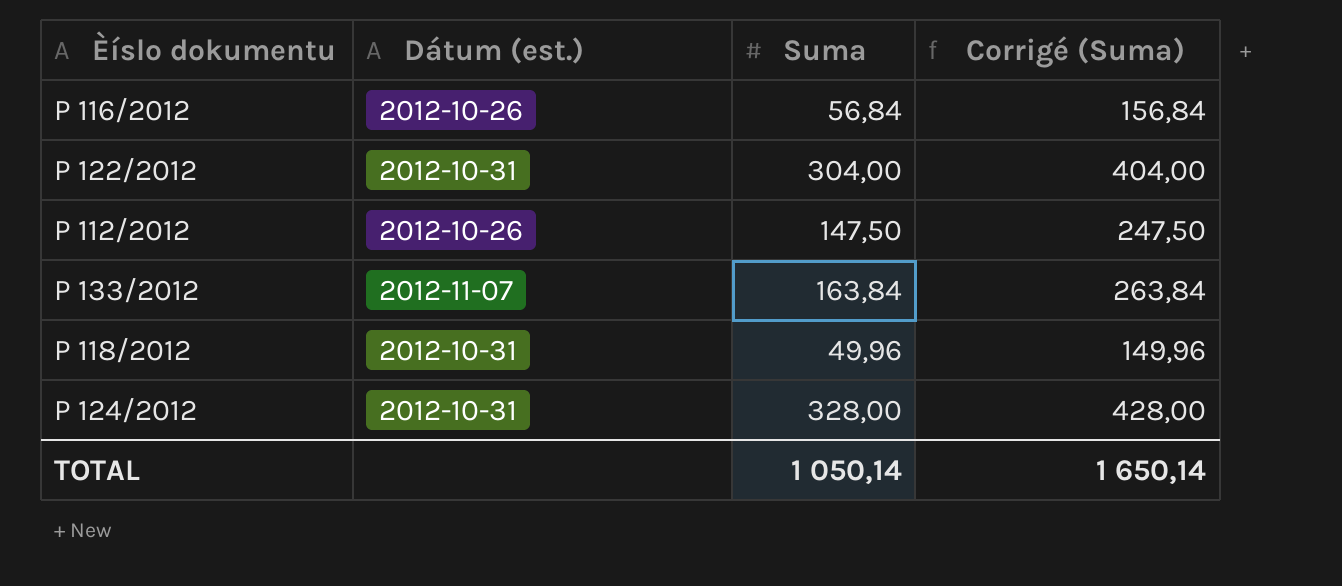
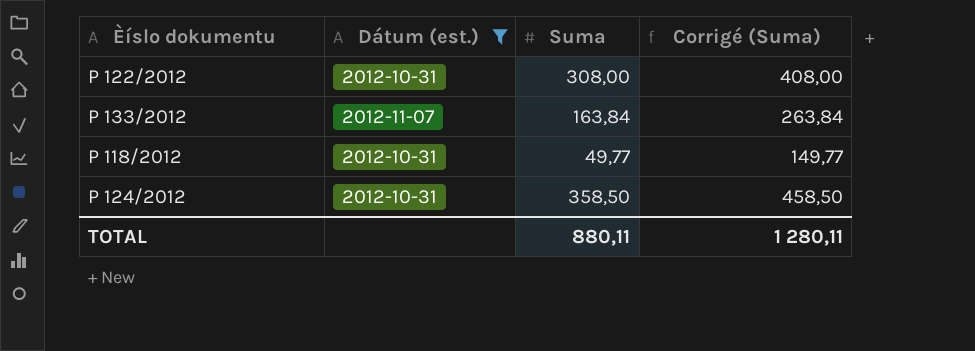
filter: none -> Dátum (est.) != 2012-10-26
P 122/2012 | Suma: 304,00 -> 308,00
P 122/2012 | Corrigé (Suma): 404,00 -> 408,00
P 118/2012 | Suma: 49,96 -> 49,77
P 118/2012 | Corrigé (Suma): 149,96 -> 149,77
P 124/2012 | Suma: 328,00 -> 358,50
P 124/2012 | Corrigé (Suma): 428,00 -> 458,50
TOTAL | Suma: 1 050,14 -> 880,11
TOTAL | Corrigé (Suma): 1 650,14 -> 1 280,11

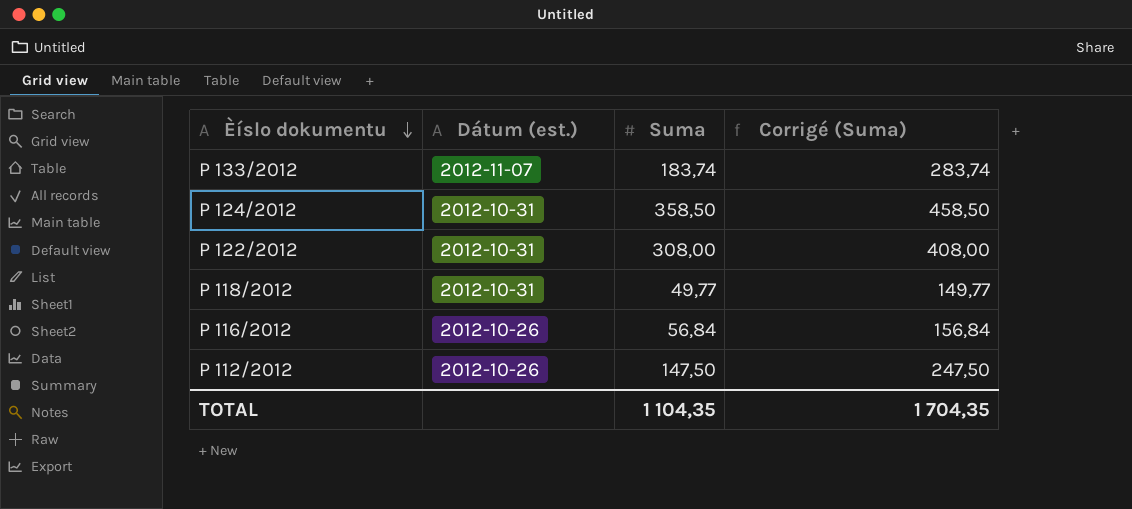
filter: Dátum (est.) != 2012-10-26 -> none
row order: none -> Èíslo dokumentu descending
P 133/2012 | Suma: 163,84 -> 183,74
P 133/2012 | Corrigé (Suma): 263,84 -> 283,74
TOTAL | Suma: 880,11 -> 1 104,35
TOTAL | Corrigé (Suma): 1 280,11 -> 1 704,35

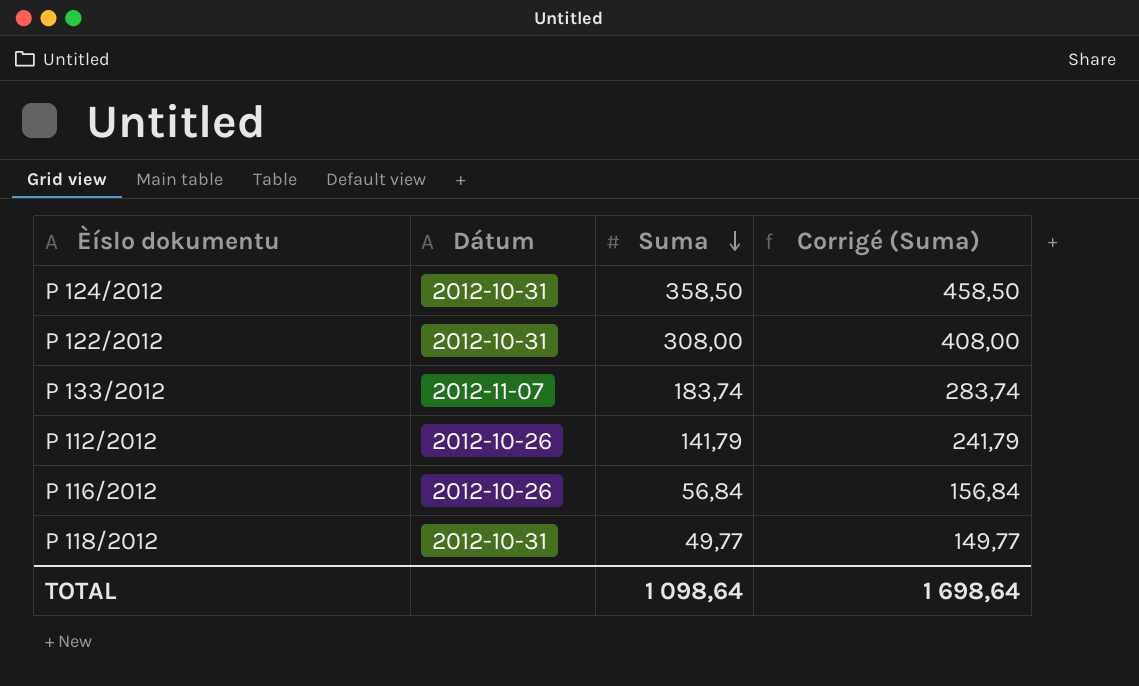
row order: Èíslo dokumentu descending -> Suma descending
column name: Dátum (est.) -> Dátum
P 112/2012 | Suma: 147,50 -> 141,79
P 112/2012 | Corrigé (Suma): 247,50 -> 241,79
TOTAL | Suma: 1 104,35 -> 1 098,64
TOTAL | Corrigé (Suma): 1 704,35 -> 1 698,64

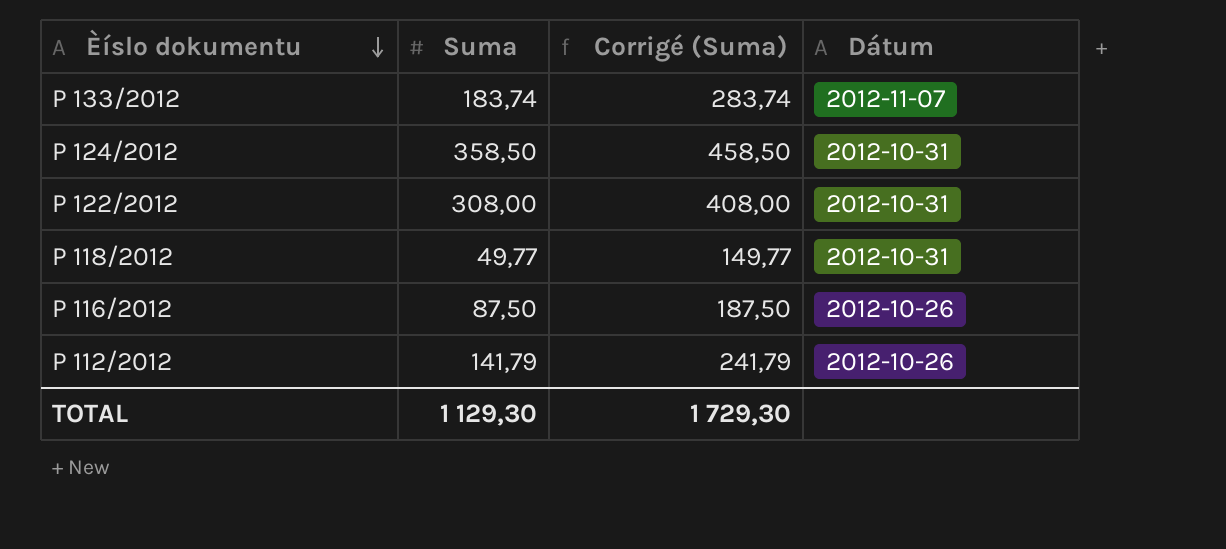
row order: Suma descending -> Èíslo dokumentu descending
column Dátum | position: 2 -> 4
P 116/2012 | Suma: 56,84 -> 87,50
P 116/2012 | Corrigé (Suma): 156,84 -> 187,50
TOTAL | Suma: 1 098,64 -> 1 129,30
TOTAL | Corrigé (Suma): 1 698,64 -> 1 729,30

